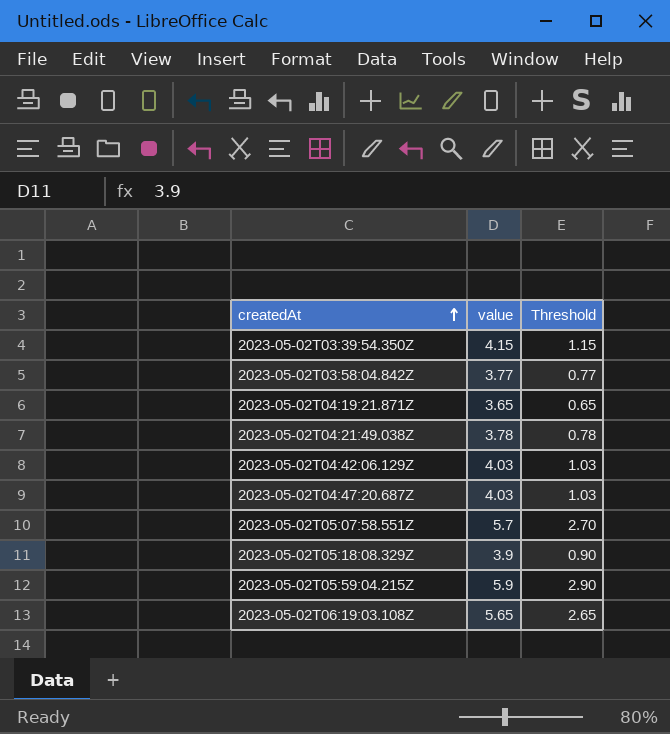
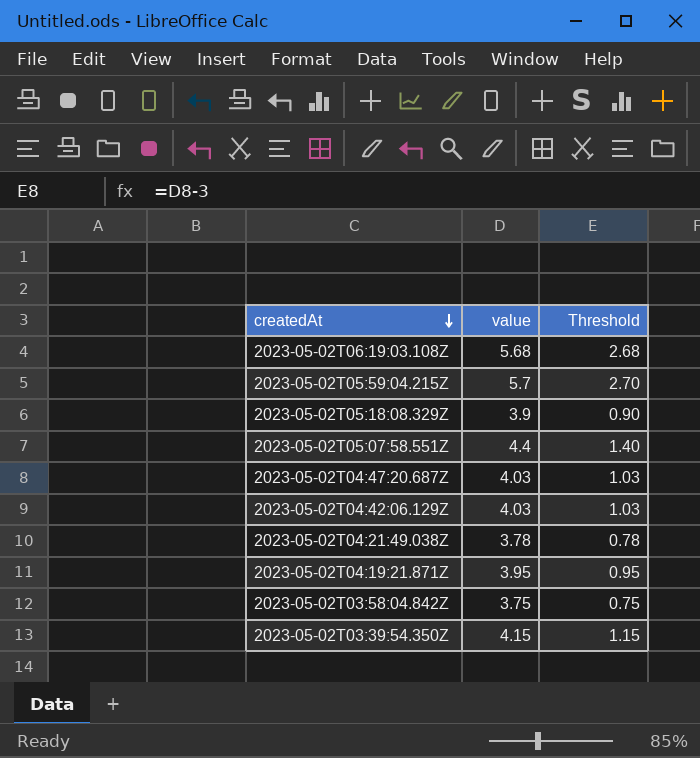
row order: createdAt ascending -> createdAt descending
2023-05-02T06:19:03.108Z | value: 5.65 -> 5.68
2023-05-02T06:19:03.108Z | Threshold: 2.65 -> 2.68
2023-05-02T05:59:04.215Z | value: 5.9 -> 5.7
2023-05-02T05:59:04.215Z | Threshold: 2.90 -> 2.70
2023-05-02T05:07:58.551Z | value: 5.7 -> 4.4
2023-05-02T05:07:58.551Z | Threshold: 2.70 -> 1.40
2023-05-02T04:19:21.871Z | value: 3.65 -> 3.95
2023-05-02T04:19:21.871Z | Threshold: 0.65 -> 0.95
2023-05-02T03:58:04.842Z | value: 3.77 -> 3.75
2023-05-02T03:58:04.842Z | Threshold: 0.77 -> 0.75

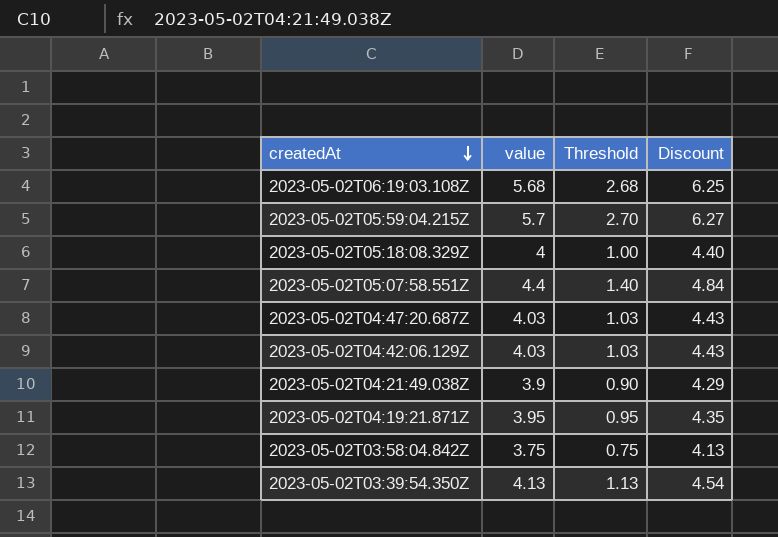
column Discount | formula: none -> [value] * 1.1
2023-05-02T05:18:08.329Z | value: 3.9 -> 4
2023-05-02T05:18:08.329Z | Threshold: 0.90 -> 1.00
2023-05-02T04:21:49.038Z | value: 3.78 -> 3.9
2023-05-02T04:21:49.038Z | Threshold: 0.78 -> 0.90
2023-05-02T03:39:54.350Z | value: 4.15 -> 4.13
2023-05-02T03:39:54.350Z | Threshold: 1.15 -> 1.13

